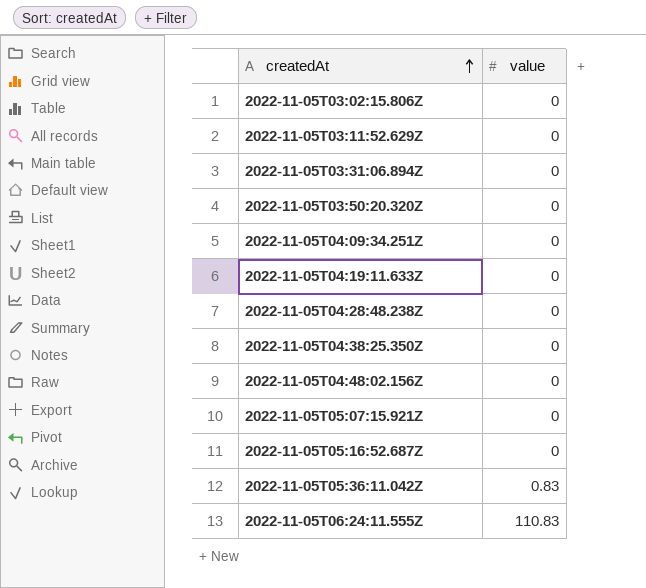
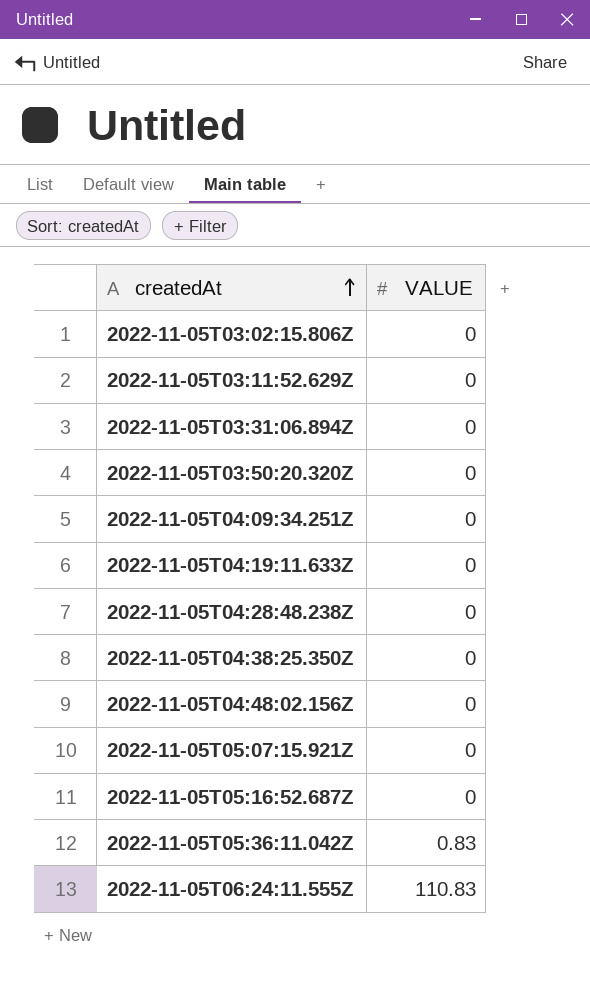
column name: value -> VALUE

